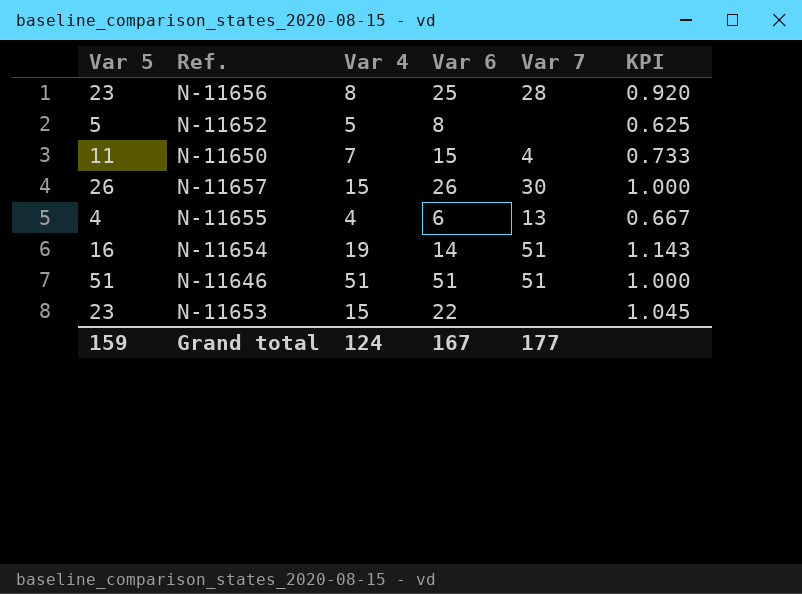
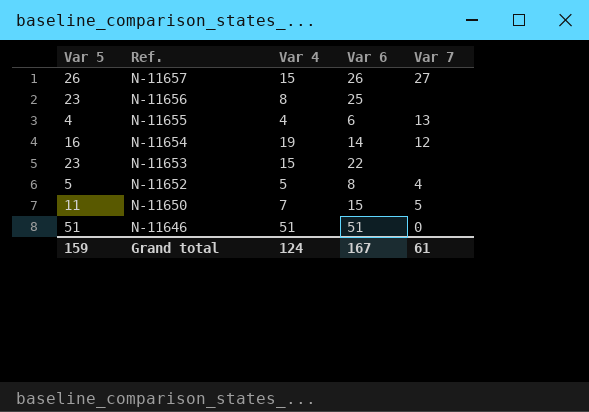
row order: none -> Ref. descending
column KPI | formula: [Var 5] / [Var 6] -> none
N-11657 | Var 7: 30 -> 27
N-11656 | Var 7: 28 -> none
N-11654 | Var 7: 51 -> 12
N-11652 | Var 7: none -> 4
N-11650 | Var 7: 4 -> 5
N-11646 | Var 7: 51 -> 0
Grand total | Var 7: 177 -> 61

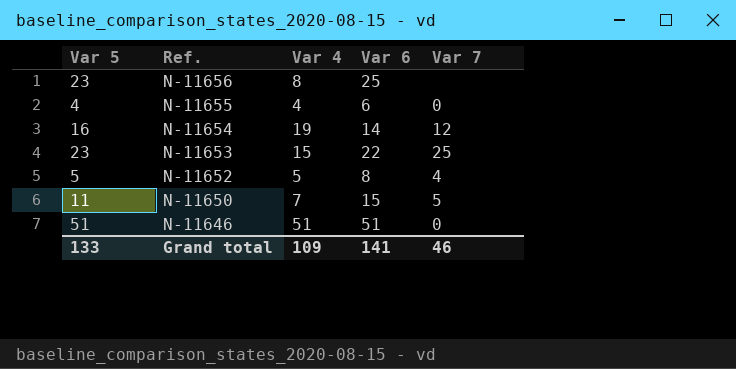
row N-11657: 26 | 15 | 26 | 27 -> none
N-11655 | Var 7: 13 -> 0
N-11653 | Var 7: none -> 25
Grand total | Var 5: 159 -> 133
Grand total | Var 4: 124 -> 109
Grand total | Var 6: 167 -> 141
Grand total | Var 7: 61 -> 46

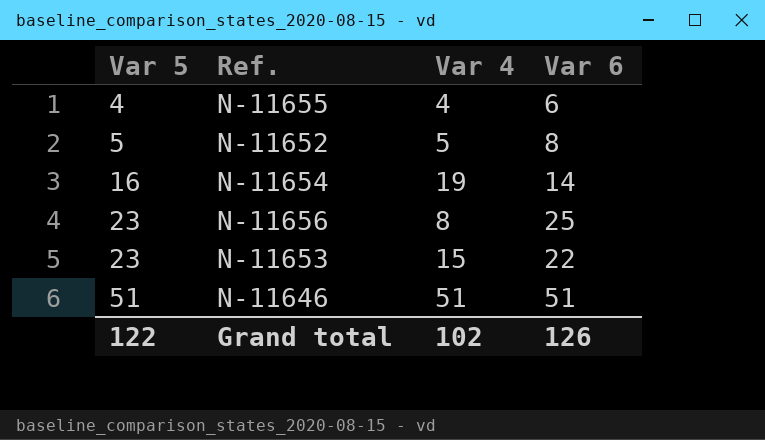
row order: Ref. descending -> Var 5 ascending
column Var 7 | position: 5 -> none
row N-11650: 11 | 7 | 15 | 5 -> none
Grand total | Var 5: 133 -> 122
Grand total | Var 4: 109 -> 102
Grand total | Var 6: 141 -> 126

